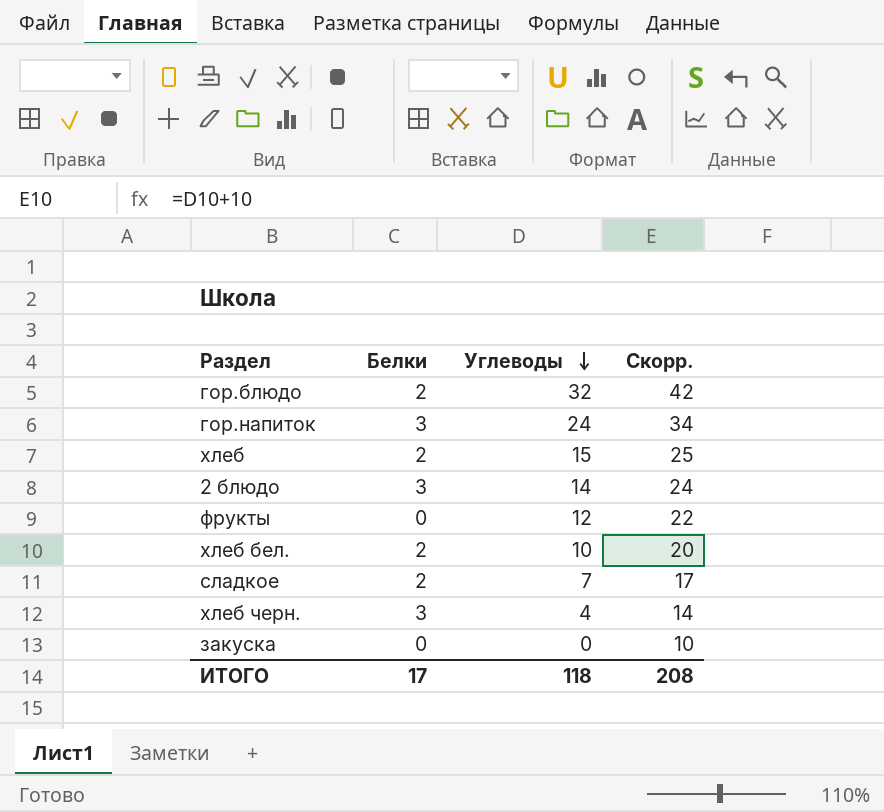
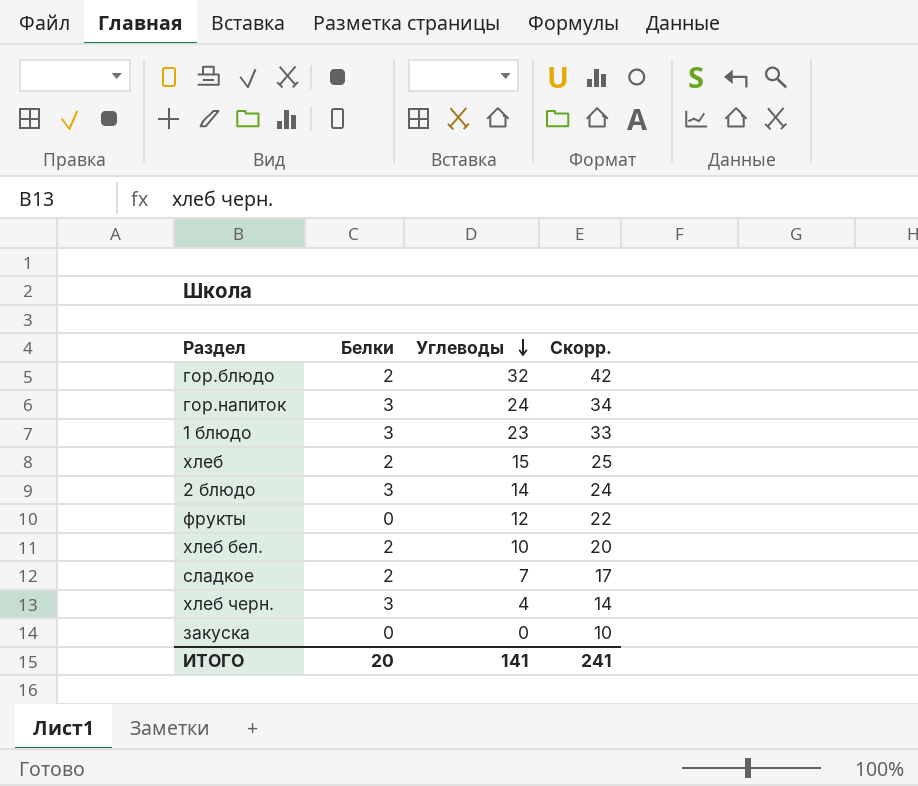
row 1 блюдо: none -> 3 | 23 | 33
ИТОГО | Белки: 17 -> 20
ИТОГО | Углеводы: 118 -> 141
ИТОГО | Скорр.: 208 -> 241

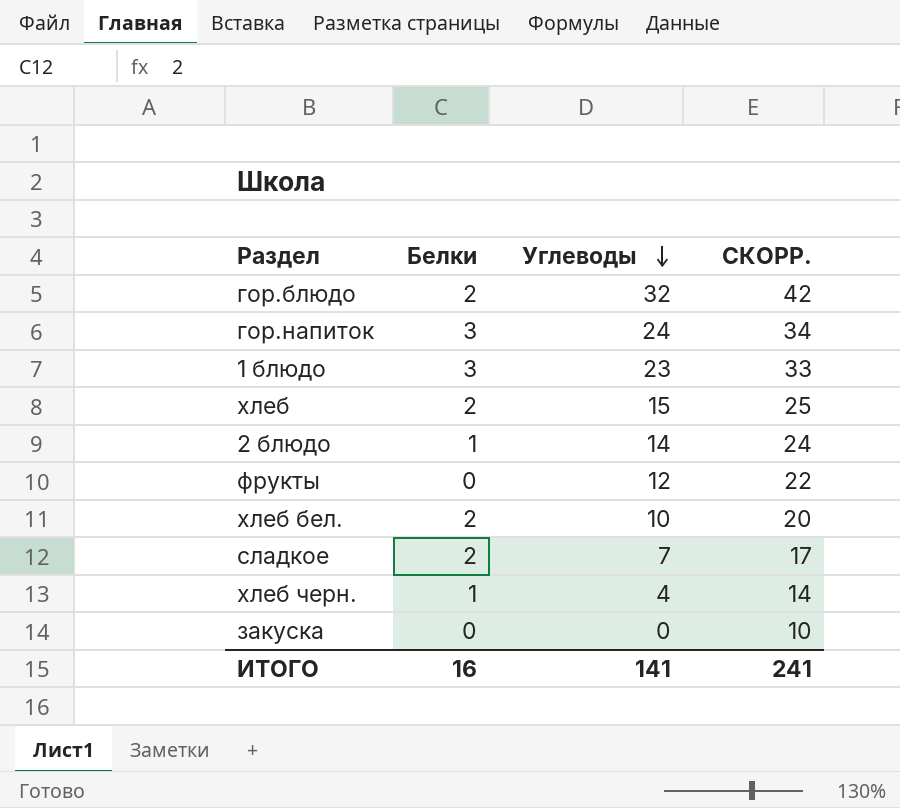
column name: Скорр. -> СКОРР.
2 блюдо | Белки: 3 -> 1
хлеб черн. | Белки: 3 -> 1
ИТОГО | Белки: 20 -> 16

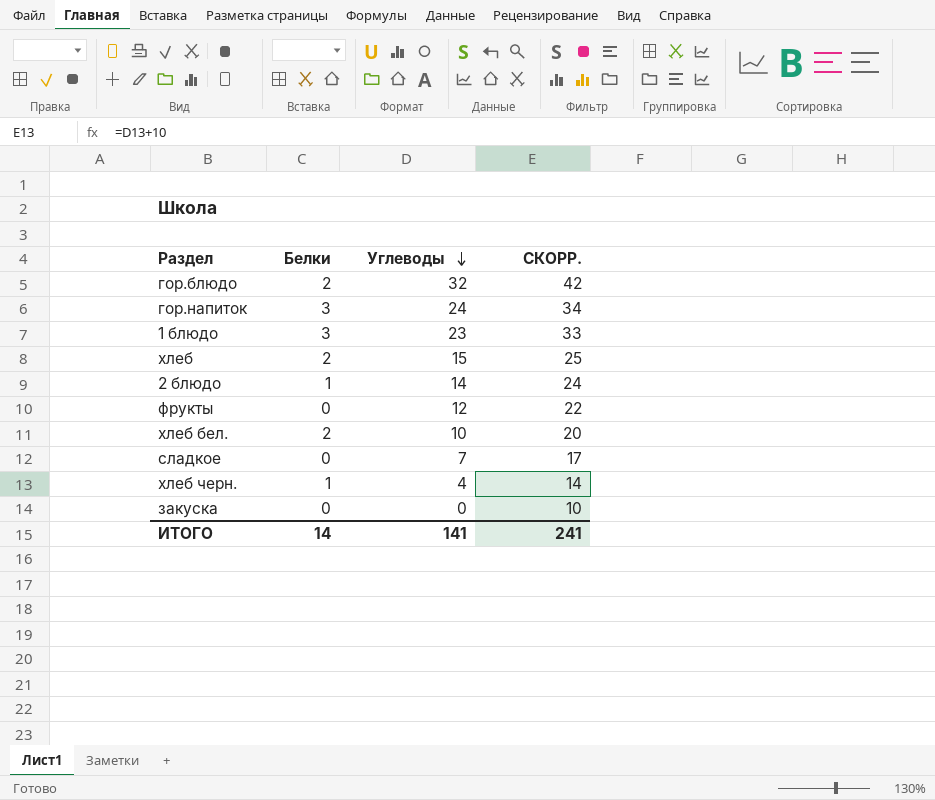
сладкое | Белки: 2 -> 0
ИТОГО | Белки: 16 -> 14

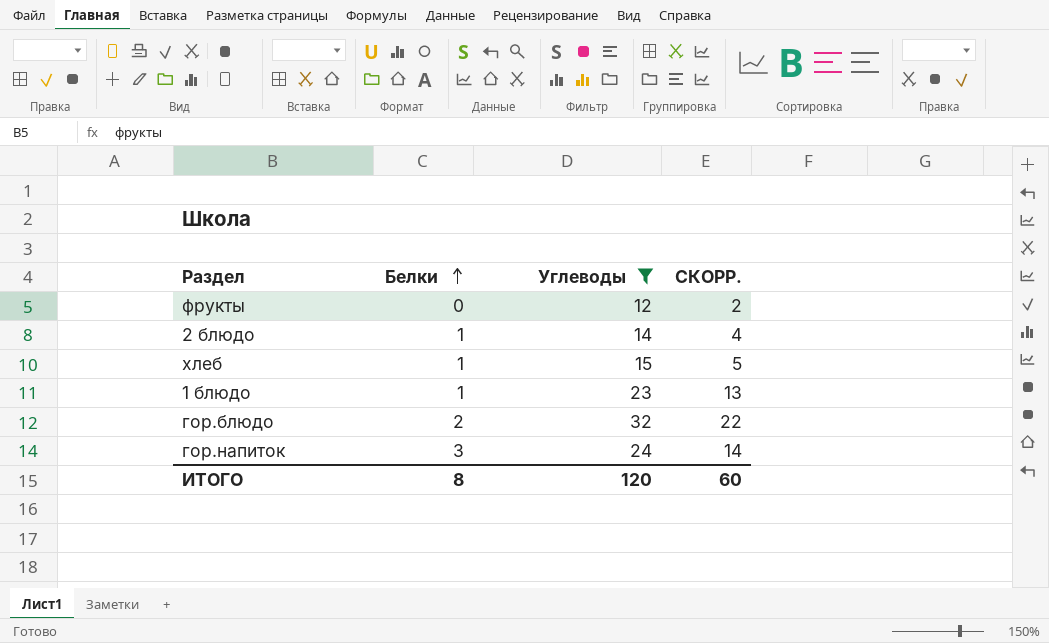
filter: none -> Углеводы >= 12
row order: Углеводы descending -> Белки ascending
column СКОРР. | formula: [Углеводы] + 10 -> [Углеводы] - 10
хлеб | Белки: 2 -> 1
1 блюдо | Белки: 3 -> 1
ИТОГО | Белки: 14 -> 8
ИТОГО | Углеводы: 141 -> 120
ИТОГО | СКОРР.: 241 -> 60

